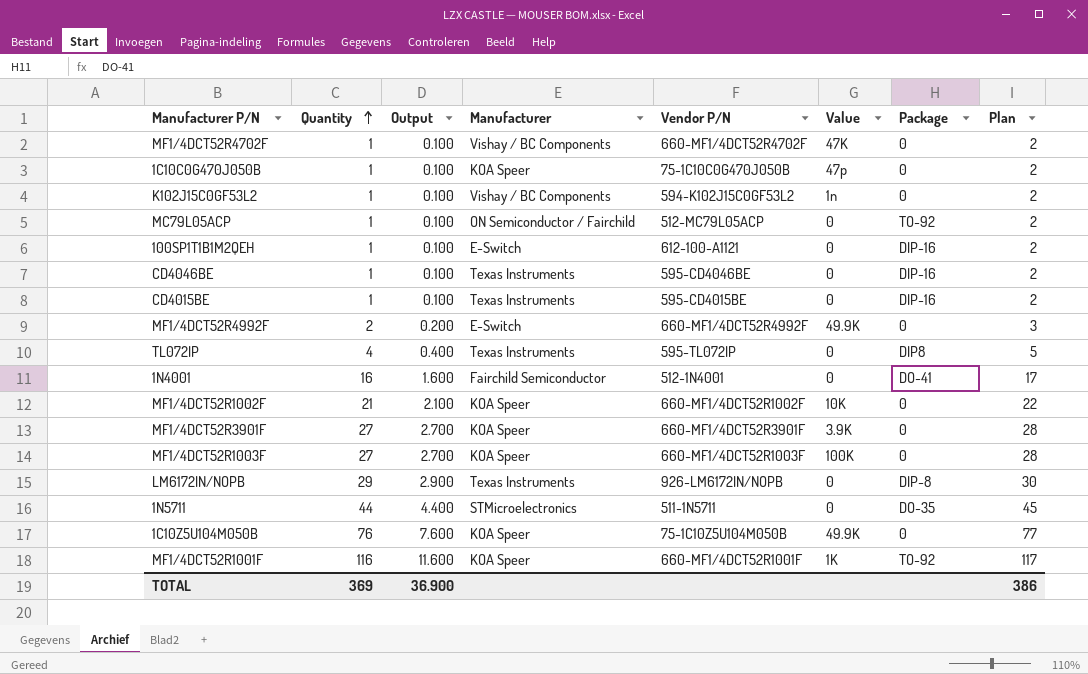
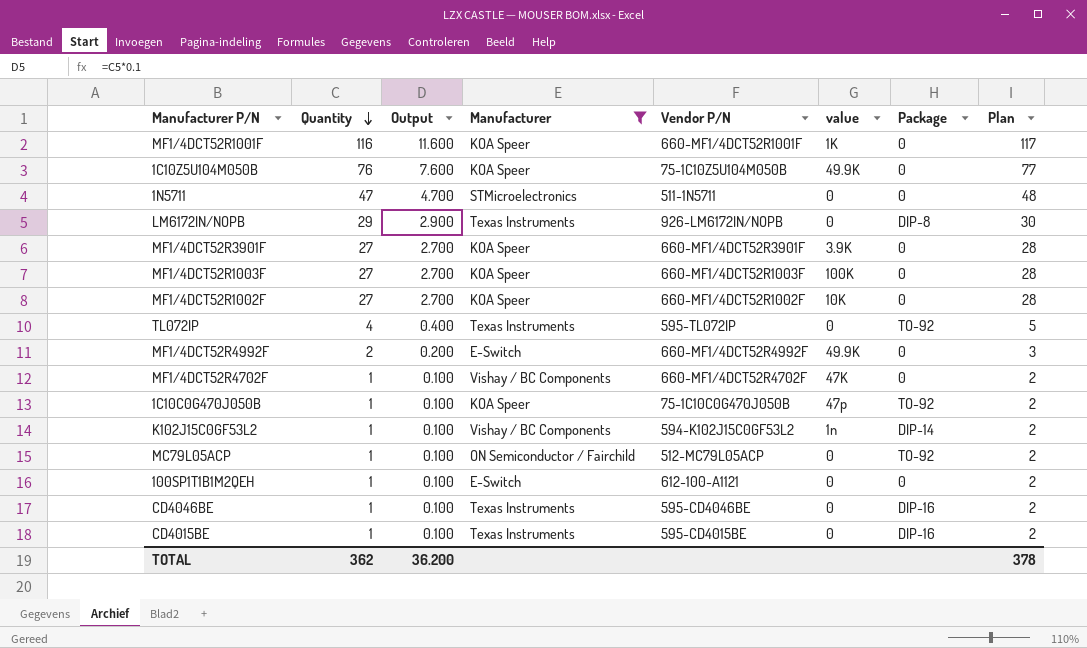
filter: none -> Manufacturer != Fairchild Semiconductor
row order: Quantity ascending -> Quantity descending
column name: Value -> value
MF1/4DCT52R1001F | Package: TO-92 -> 0
1N5711 | Quantity: 44 -> 47
1N5711 | Output: 4.400 -> 4.700
1N5711 | Package: DO-35 -> 0
1N5711 | Plan: 45 -> 48
MF1/4DCT52R1002F | Quantity: 21 -> 27
MF1/4DCT52R1002F | Output: 2.100 -> 2.700
MF1/4DCT52R1002F | Plan: 22 -> 28
TL072IP | Package: DIP8 -> TO-92
1C10C0G470J050B | Package: 0 -> TO-92
K102J15C0GF53L2 | Package: 0 -> DIP-14
100SP1T1B1M2QEH | Package: DIP-16 -> 0
TOTAL | Quantity: 369 -> 362
TOTAL | Output: 36.900 -> 36.200
TOTAL | Plan: 386 -> 378

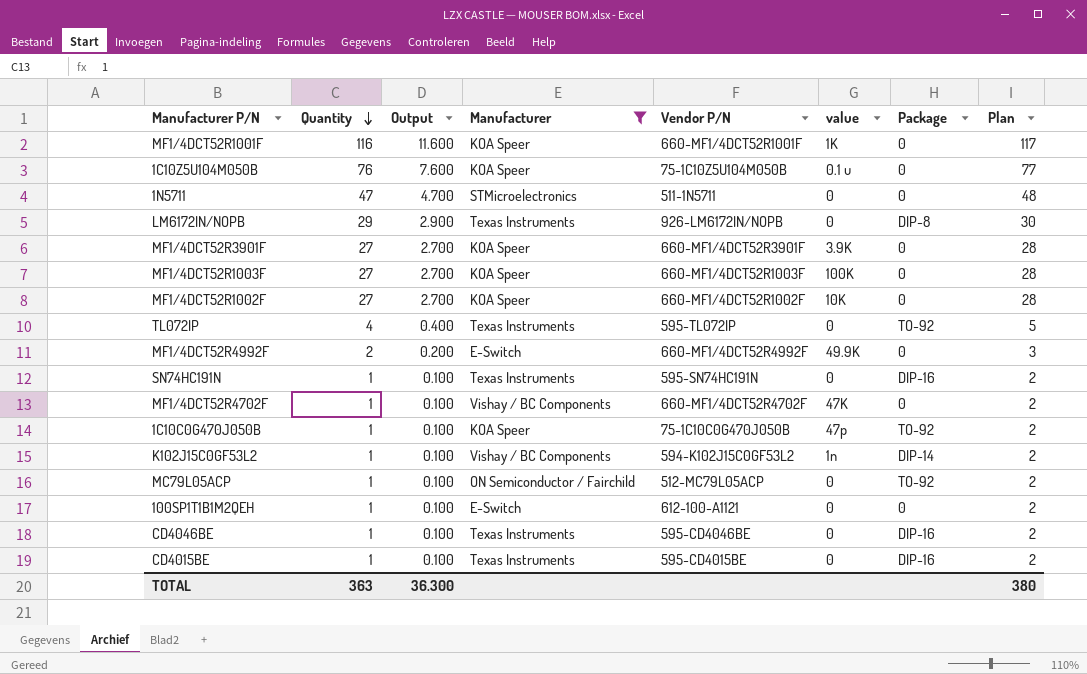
1C10Z5U104M050B | value: 49.9K -> 0.1 u
row SN74HC191N: none -> 1 | 0.100 | Texas Instruments | 595-SN74HC191N | 0 | DIP-16 | 2
TOTAL | Quantity: 362 -> 363
TOTAL | Output: 36.200 -> 36.300
TOTAL | Plan: 378 -> 380

